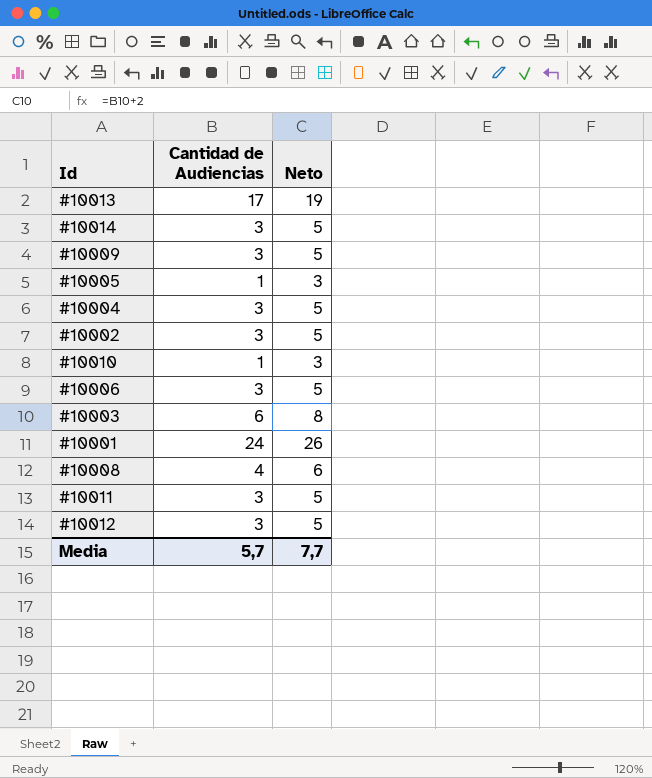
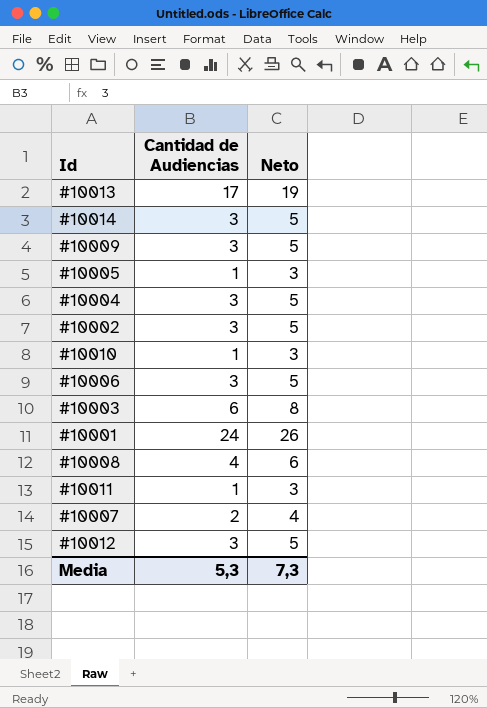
#10011 | Cantidad de Audiencias: 3 -> 1
#10011 | Neto: 5 -> 3
row #10007: none -> 2 | 4
Media | Cantidad de Audiencias: 5,7 -> 5,3
Media | Neto: 7,7 -> 7,3

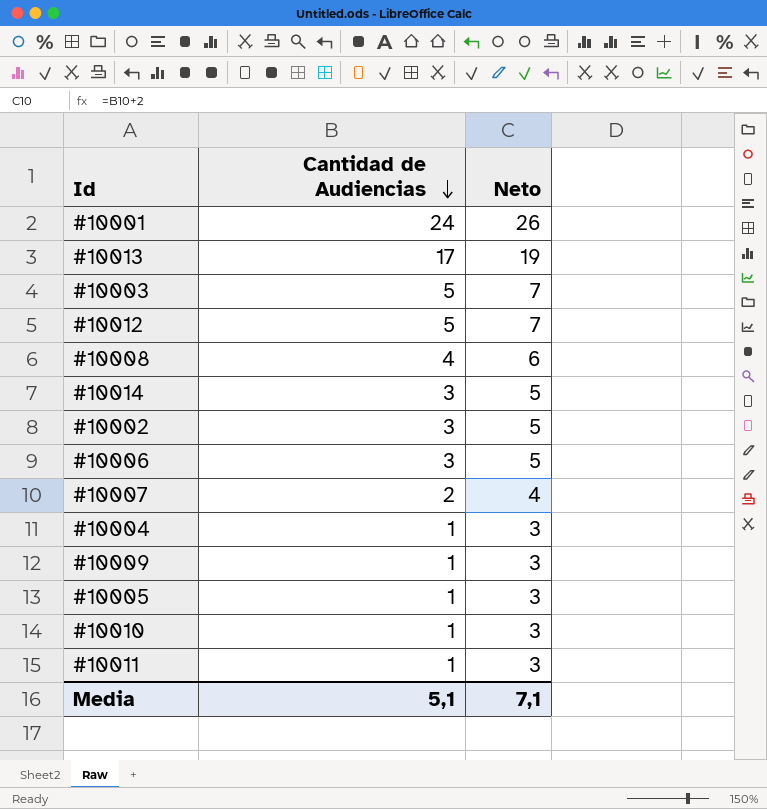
row order: none -> Cantidad de Audiencias descending
#10003 | Cantidad de Audiencias: 6 -> 5
#10003 | Neto: 8 -> 7
#10012 | Cantidad de Audiencias: 3 -> 5
#10012 | Neto: 5 -> 7
#10004 | Cantidad de Audiencias: 3 -> 1
#10004 | Neto: 5 -> 3
#10009 | Cantidad de Audiencias: 3 -> 1
#10009 | Neto: 5 -> 3
Media | Cantidad de Audiencias: 5,3 -> 5,1
Media | Neto: 7,3 -> 7,1

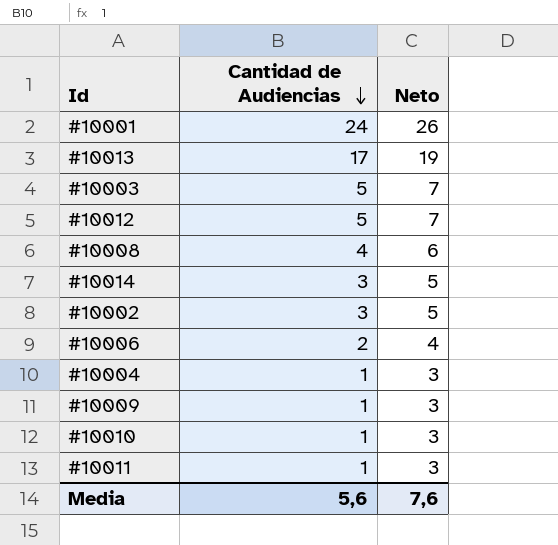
row #10007: 2 | 4 -> none
row #10005: 1 | 3 -> none
#10006 | Cantidad de Audiencias: 3 -> 2
#10006 | Neto: 5 -> 4
Media | Cantidad de Audiencias: 5,1 -> 5,6
Media | Neto: 7,1 -> 7,6

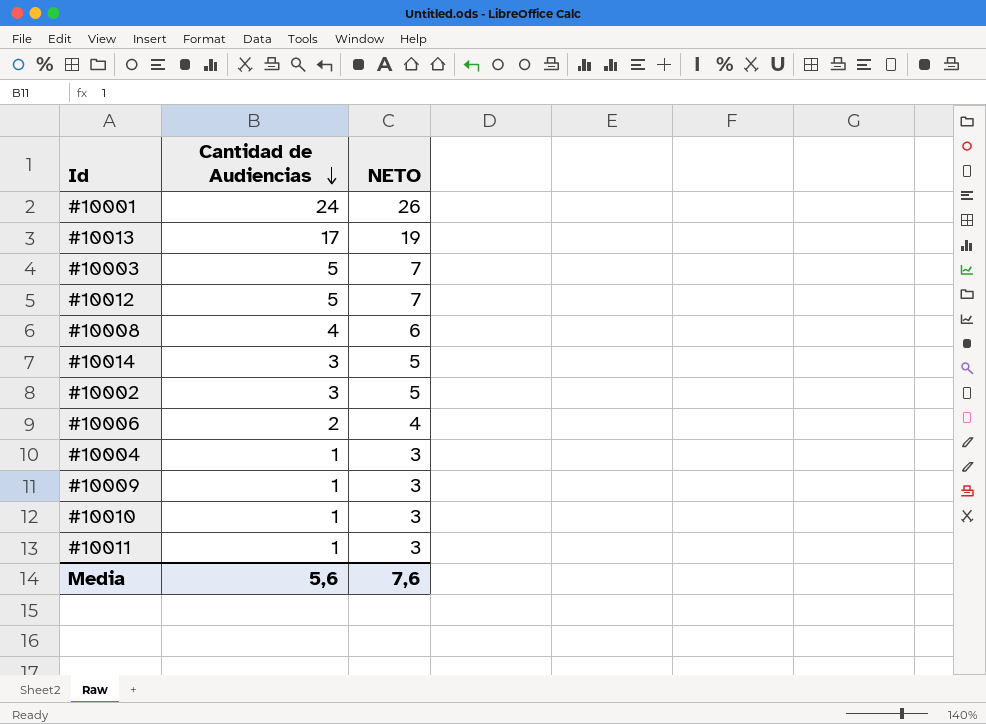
column name: Neto -> NETO

